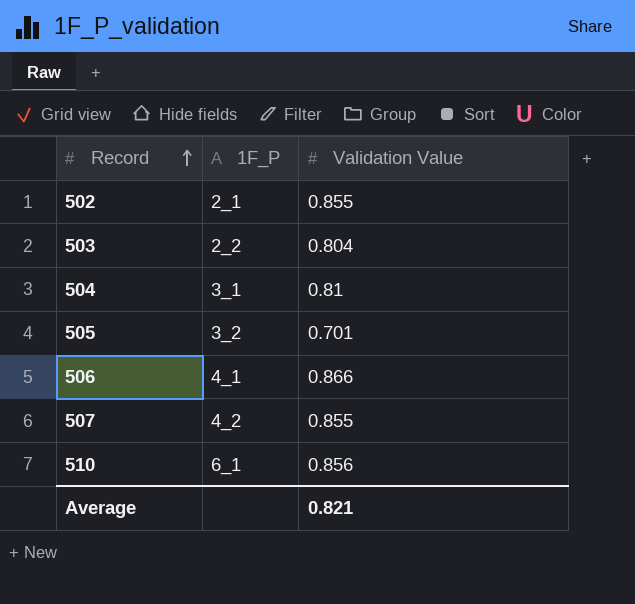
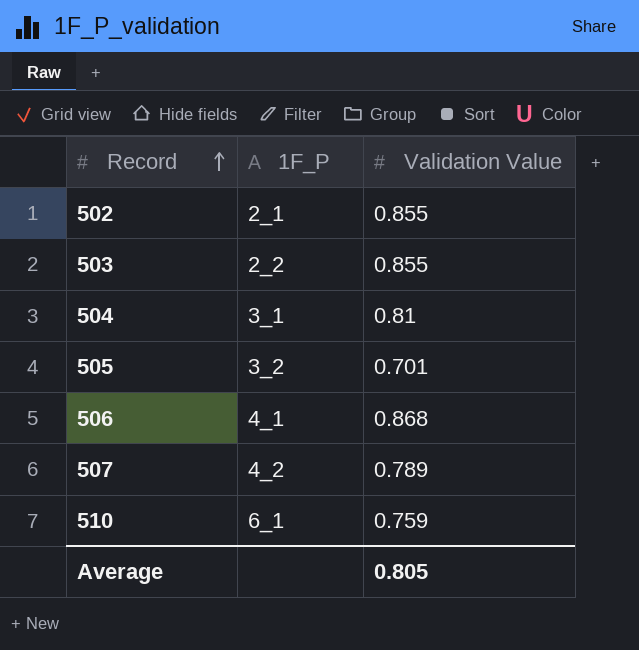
503 | Validation Value: 0.804 -> 0.855
506 | Validation Value: 0.866 -> 0.868
507 | Validation Value: 0.855 -> 0.789
510 | Validation Value: 0.856 -> 0.759
Average | Validation Value: 0.821 -> 0.805

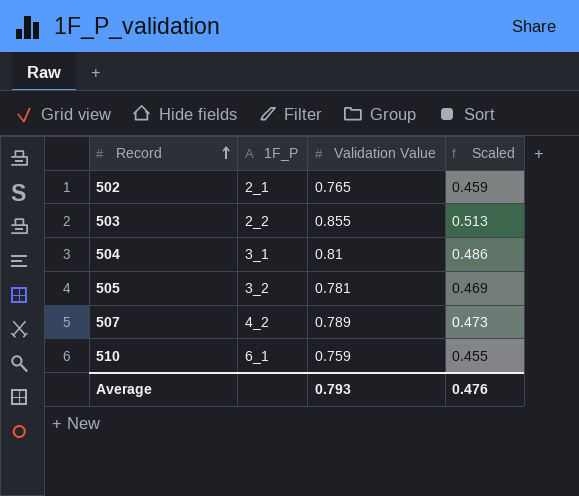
column Scaled | formula: none -> [Validation Value] * 0.6
row 506: 4_1 | 0.868 -> none
502 | Validation Value: 0.855 -> 0.765
505 | Validation Value: 0.701 -> 0.781
Average | Validation Value: 0.805 -> 0.793

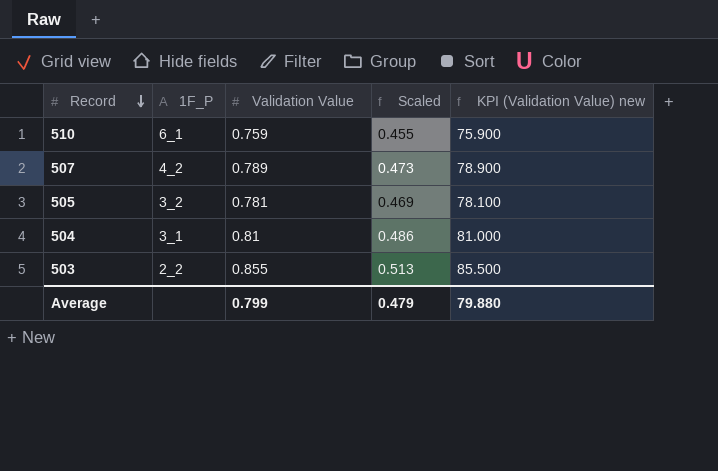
row order: Record ascending -> Record descending
column KPI (Validation Value) new | formula: none -> [Validation Value] * 100
row 502: 2_1 | 0.765 | 0.459 -> none
Average | Validation Value: 0.793 -> 0.799
Average | Scaled: 0.476 -> 0.479

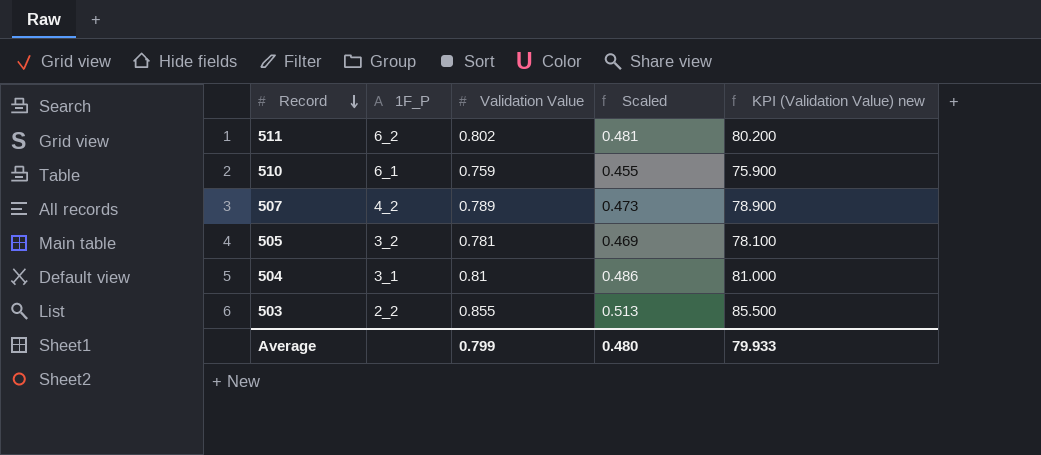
row 511: none -> 6_2 | 0.802 | 0.481 | 80.200
Average | Scaled: 0.479 -> 0.480
Average | KPI (Validation Value) new: 79.880 -> 79.933

